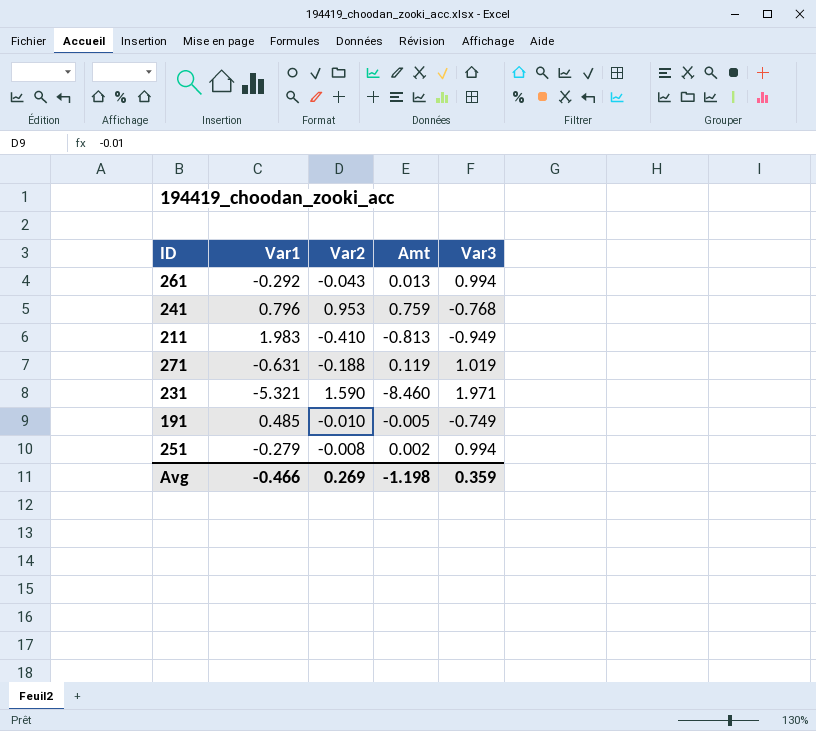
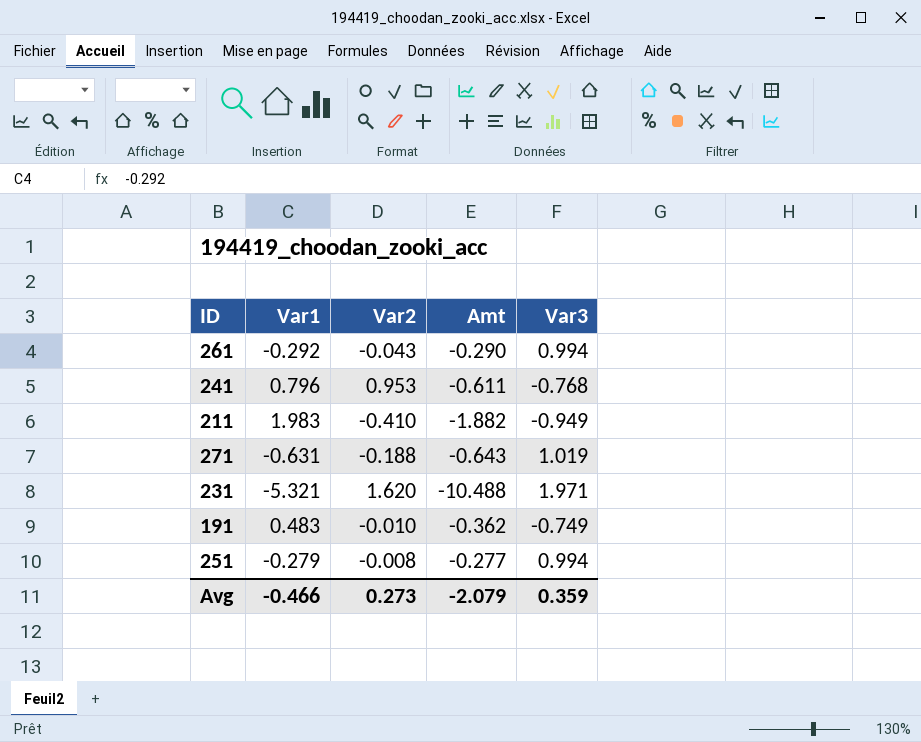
column Amt | formula: [Var1] * [Var2] -> [Var1] * [Var3]
231 | Var2: 1.590 -> 1.620
191 | Var1: 0.485 -> 0.483
Avg | Var2: 0.269 -> 0.273
Avg | Amt: -1.198 -> -2.079

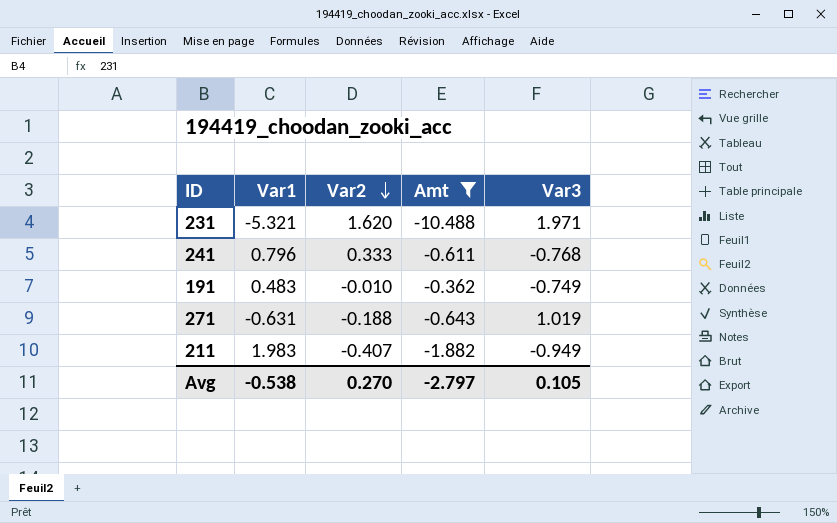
filter: none -> Amt <= -0.362
row order: none -> Var2 descending
241 | Var2: 0.953 -> 0.333
211 | Var2: -0.410 -> -0.407
Avg | Var1: -0.466 -> -0.538
Avg | Var2: 0.273 -> 0.270
Avg | Amt: -2.079 -> -2.797
Avg | Var3: 0.359 -> 0.105

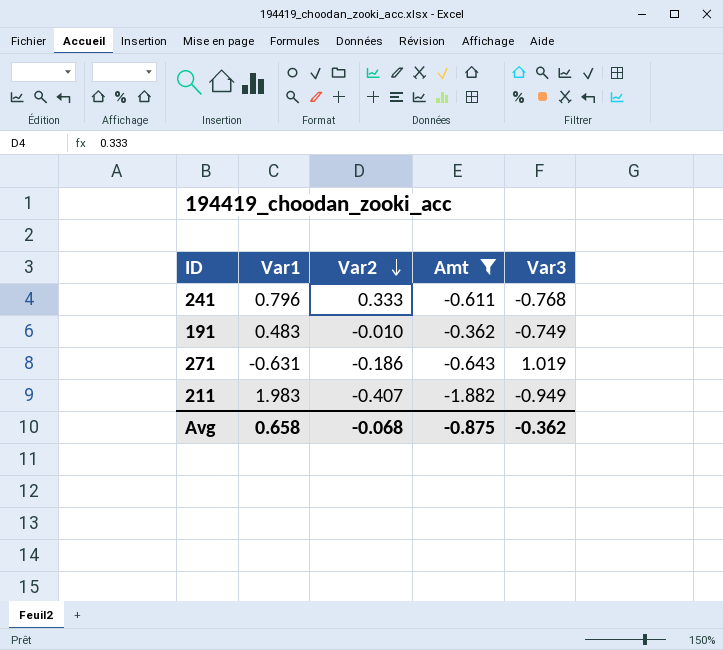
row 231: -5.321 | 1.620 | -10.488 | 1.971 -> none
271 | Var2: -0.188 -> -0.186
Avg | Var1: -0.538 -> 0.658
Avg | Var2: 0.270 -> -0.068
Avg | Amt: -2.797 -> -0.875
Avg | Var3: 0.105 -> -0.362

